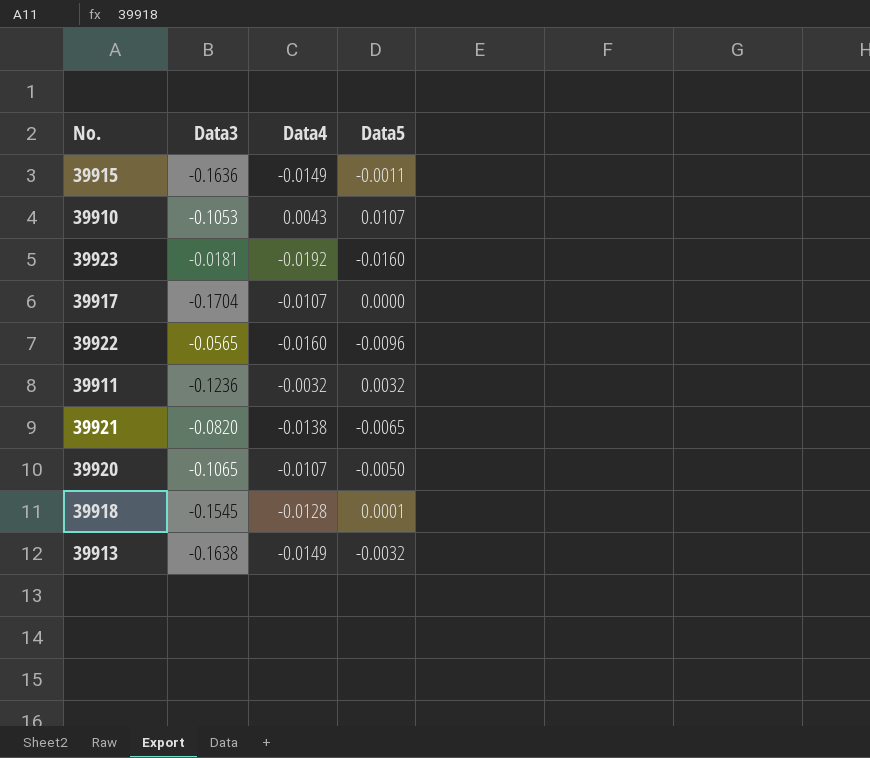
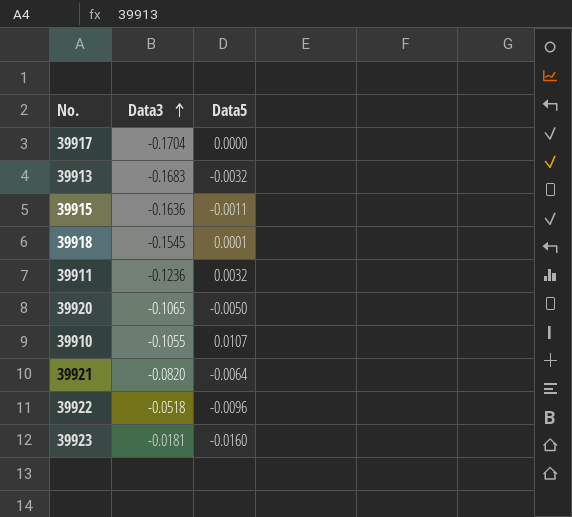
row order: none -> Data3 ascending
column Data4 | position: 3 -> none
39913 | Data3: -0.1638 -> -0.1683
39910 | Data3: -0.1053 -> -0.1055
39921 | Data5: -0.0065 -> -0.0064
39922 | Data3: -0.0565 -> -0.0518

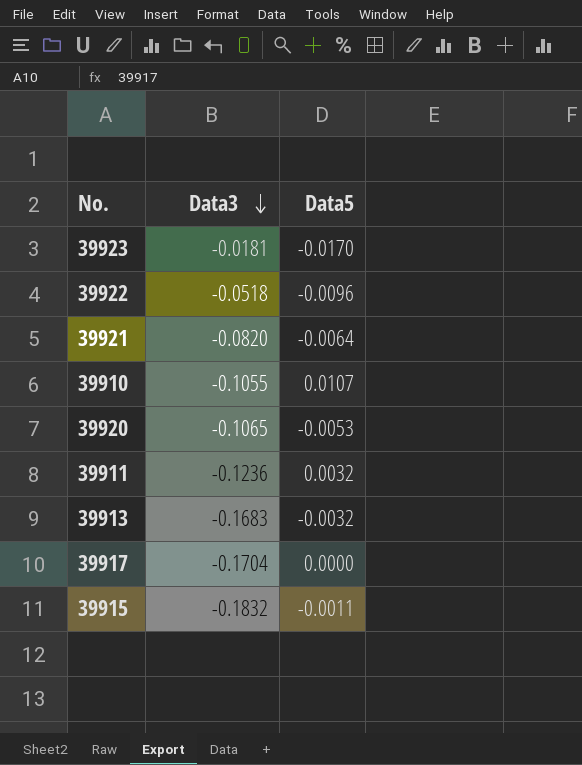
row order: Data3 ascending -> Data3 descending
row 39918: -0.1545 | 0.0001 -> none
39923 | Data5: -0.0160 -> -0.0170
39920 | Data5: -0.0050 -> -0.0053
39915 | Data3: -0.1636 -> -0.1832

